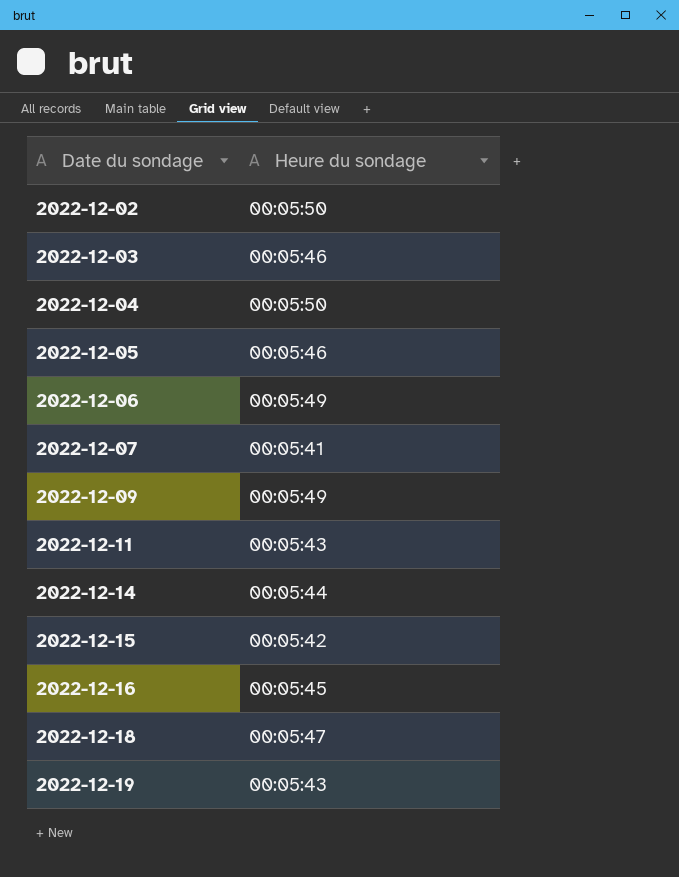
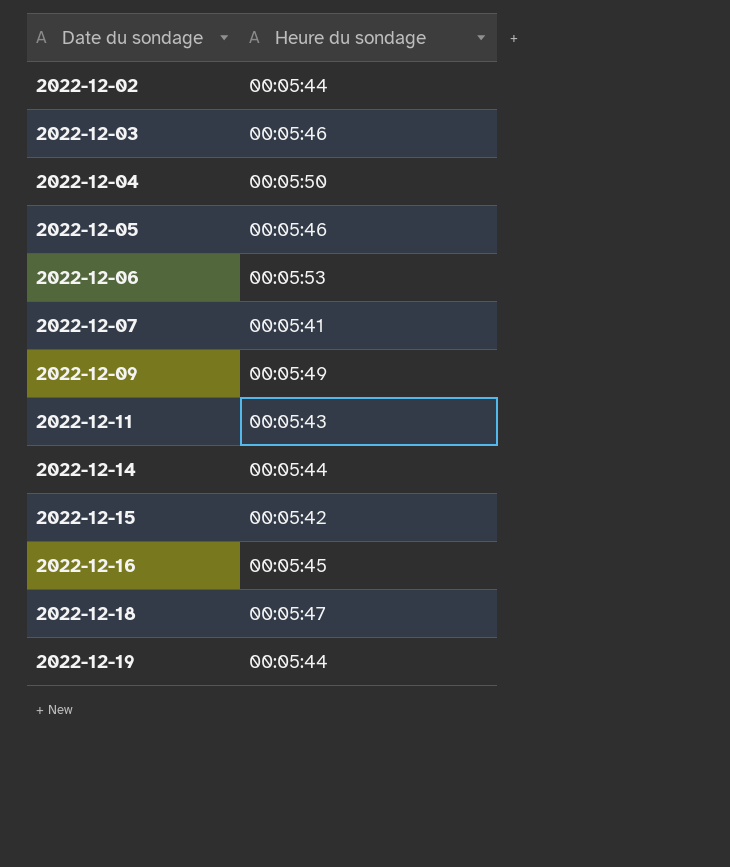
2022-12-02 | Heure du sondage: 00:05:50 -> 00:05:44
2022-12-06 | Heure du sondage: 00:05:49 -> 00:05:53
2022-12-19 | Heure du sondage: 00:05:43 -> 00:05:44

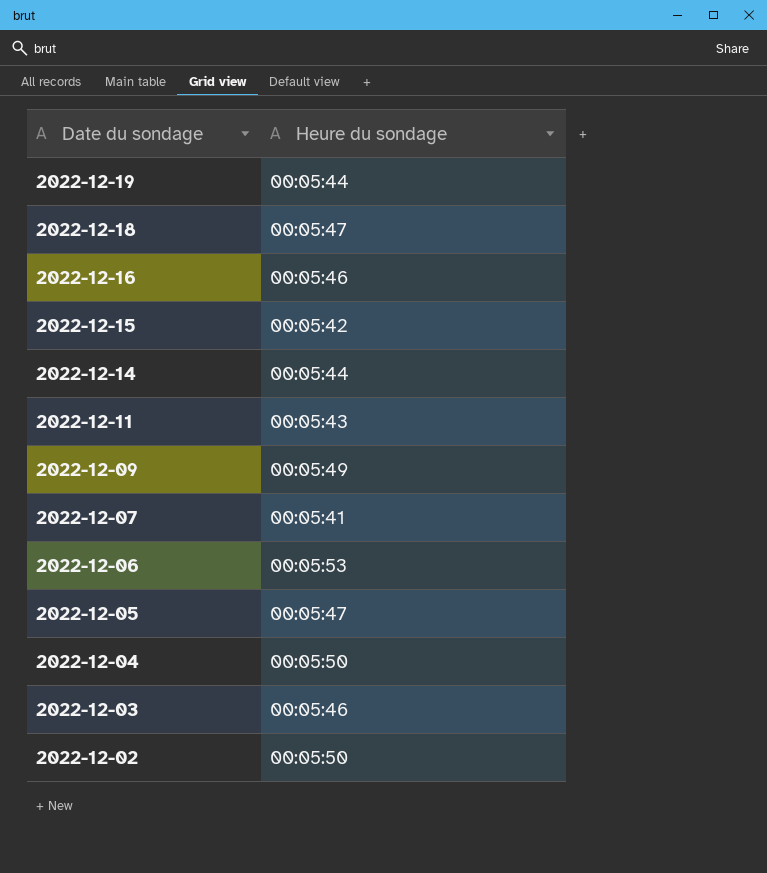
row order: Date du sondage ascending -> Date du sondage descending
2022-12-16 | Heure du sondage: 00:05:45 -> 00:05:46
2022-12-05 | Heure du sondage: 00:05:46 -> 00:05:47
2022-12-02 | Heure du sondage: 00:05:44 -> 00:05:50

